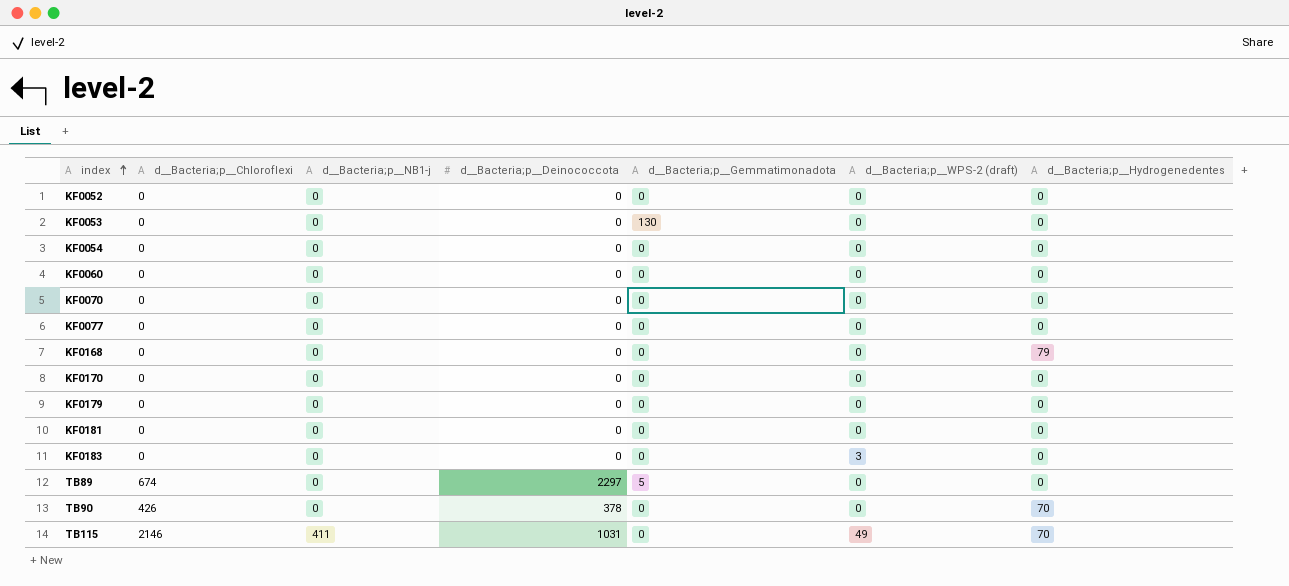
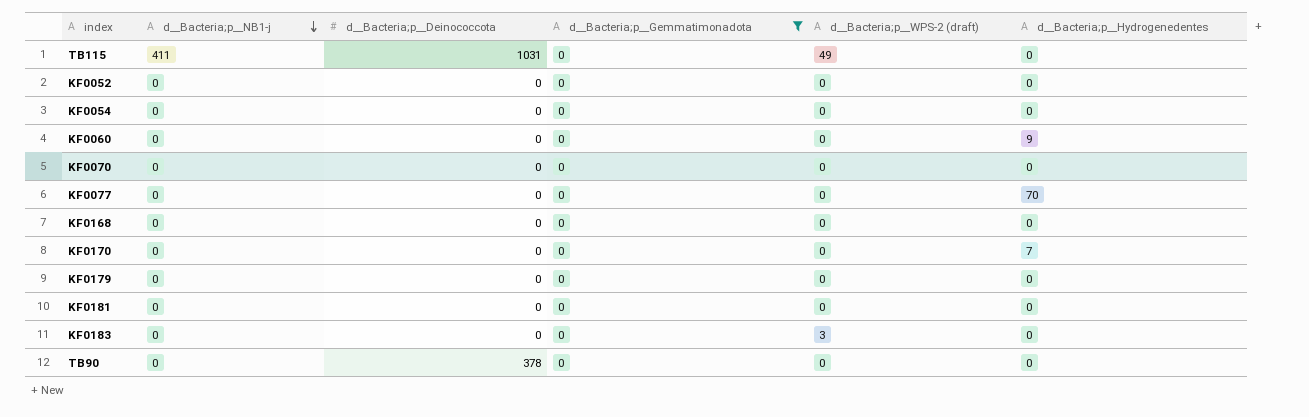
filter: none -> d__Bacteria;p__Gemmatimonadota = 0
row order: index ascending -> d__Bacteria;p__NB1-j descending
column d__Bacteria;p__Chloroflexi | position: 2 -> none
TB115 | d__Bacteria;p__Hydrogenedentes: 70 -> 0
KF0060 | d__Bacteria;p__Hydrogenedentes: 0 -> 9
KF0077 | d__Bacteria;p__Hydrogenedentes: 0 -> 70
KF0168 | d__Bacteria;p__Hydrogenedentes: 79 -> 0
KF0170 | d__Bacteria;p__Hydrogenedentes: 0 -> 7
TB90 | d__Bacteria;p__Hydrogenedentes: 70 -> 0

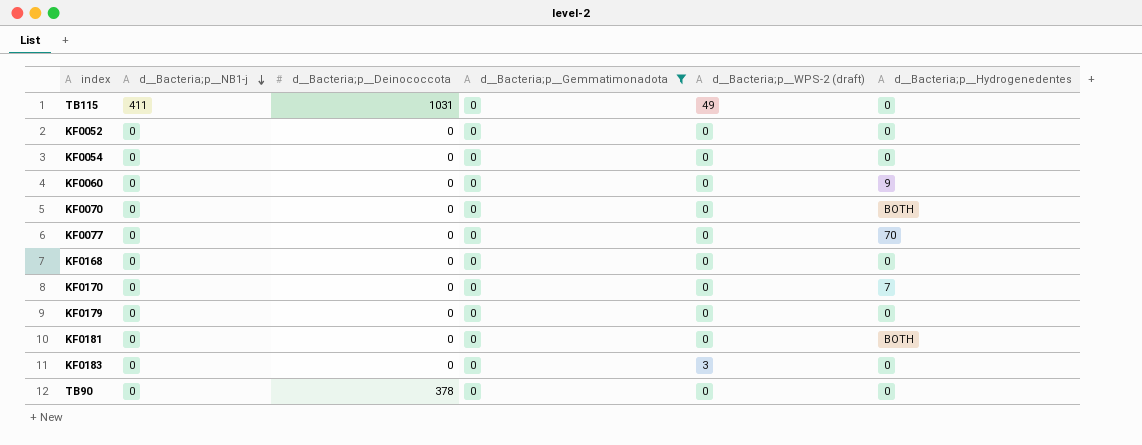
KF0070 | d__Bacteria;p__Hydrogenedentes: 0 -> BOTH
KF0181 | d__Bacteria;p__Hydrogenedentes: 0 -> BOTH

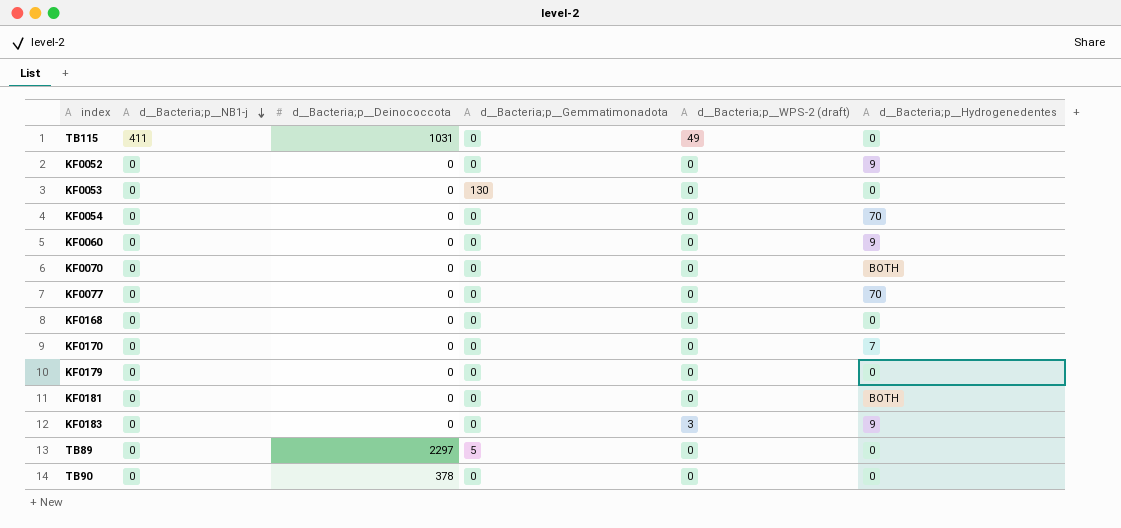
filter: d__Bacteria;p__Gemmatimonadota = 0 -> none
KF0052 | d__Bacteria;p__Hydrogenedentes: 0 -> 9
KF0054 | d__Bacteria;p__Hydrogenedentes: 0 -> 70
KF0183 | d__Bacteria;p__Hydrogenedentes: 0 -> 9

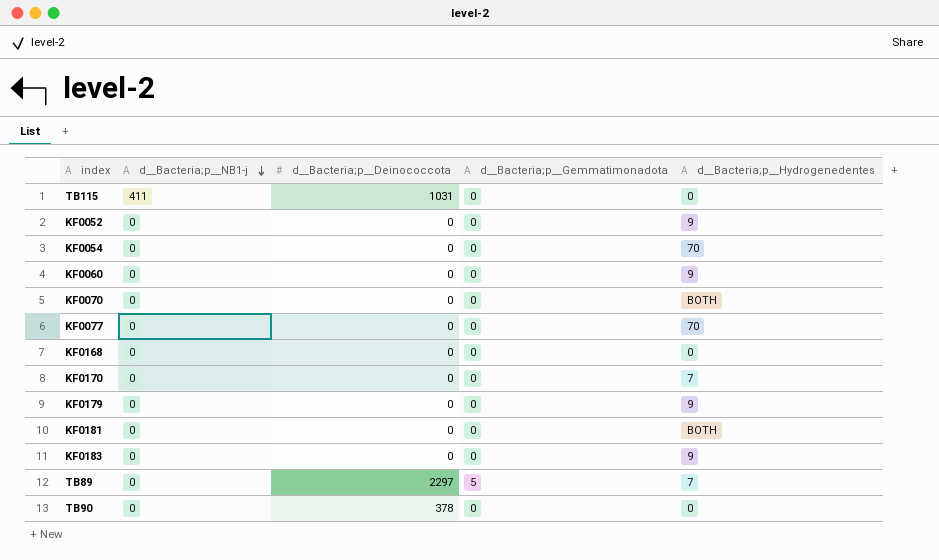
column d__Bacteria;p__WPS-2 (draft) | position: 5 -> none
row KF0053: 0 | 0 | 130 | 0 | 0 -> none
KF0179 | d__Bacteria;p__Hydrogenedentes: 0 -> 9
TB89 | d__Bacteria;p__Hydrogenedentes: 0 -> 7

